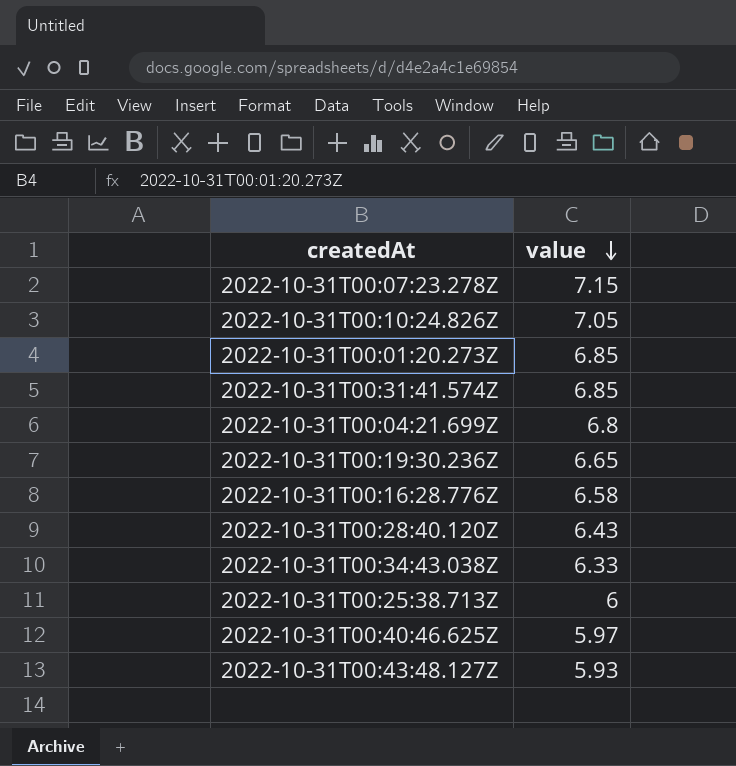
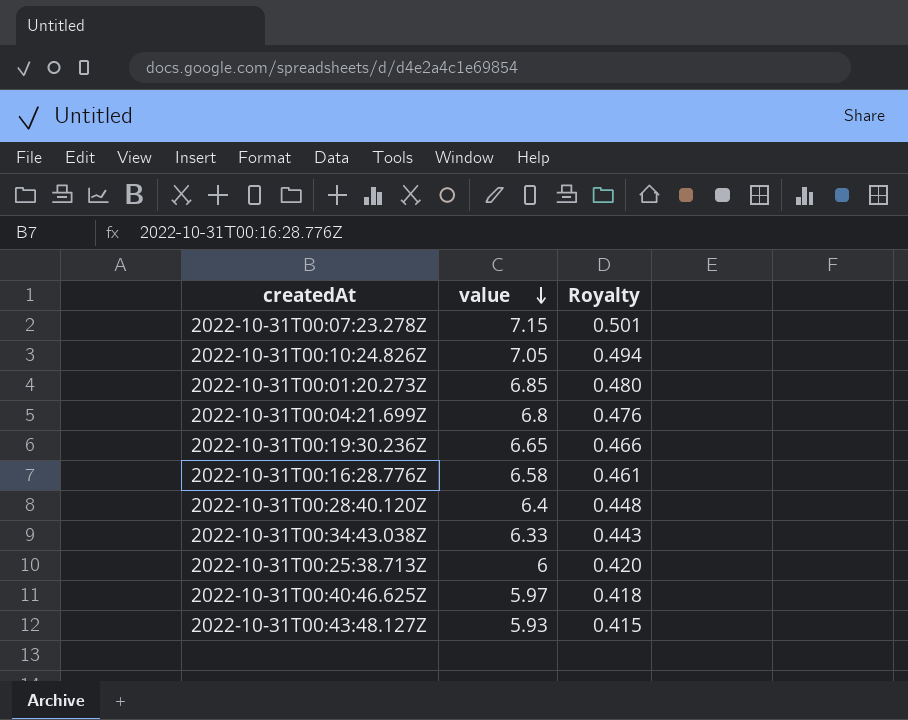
column Royalty | formula: none -> [value] * 0.07
row 2022-10-31T00:31:41.574Z: 6.85 -> none
2022-10-31T00:28:40.120Z | value: 6.43 -> 6.4

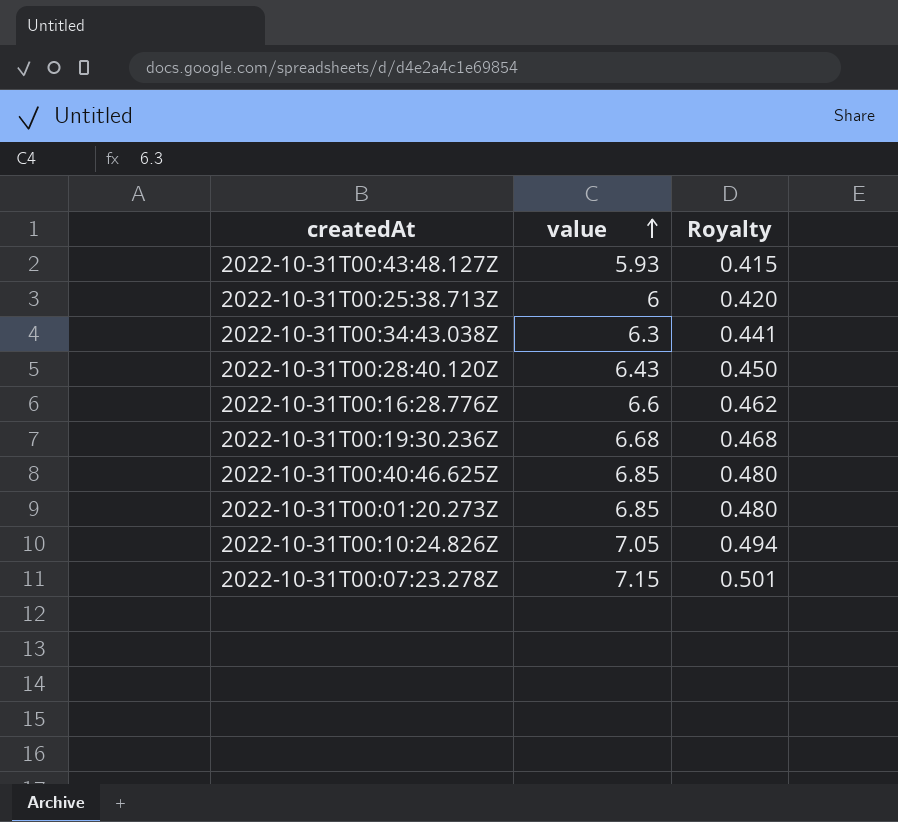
row order: value descending -> value ascending
row 2022-10-31T00:04:21.699Z: 6.8 | 0.476 -> none
2022-10-31T00:34:43.038Z | value: 6.33 -> 6.3
2022-10-31T00:34:43.038Z | Royalty: 0.443 -> 0.441
2022-10-31T00:28:40.120Z | value: 6.4 -> 6.43
2022-10-31T00:28:40.120Z | Royalty: 0.448 -> 0.450
2022-10-31T00:16:28.776Z | value: 6.58 -> 6.6
2022-10-31T00:16:28.776Z | Royalty: 0.461 -> 0.462
2022-10-31T00:19:30.236Z | value: 6.65 -> 6.68
2022-10-31T00:19:30.236Z | Royalty: 0.466 -> 0.468
2022-10-31T00:40:46.625Z | value: 5.97 -> 6.85
2022-10-31T00:40:46.625Z | Royalty: 0.418 -> 0.480

